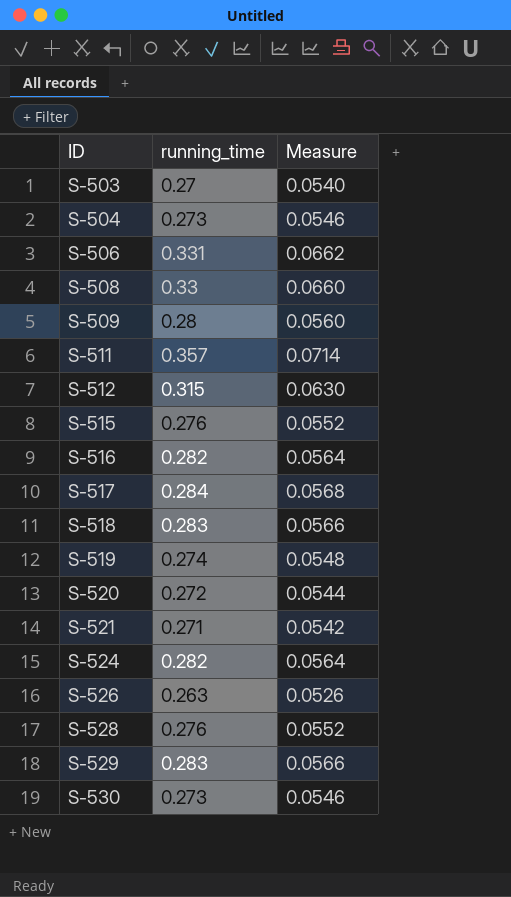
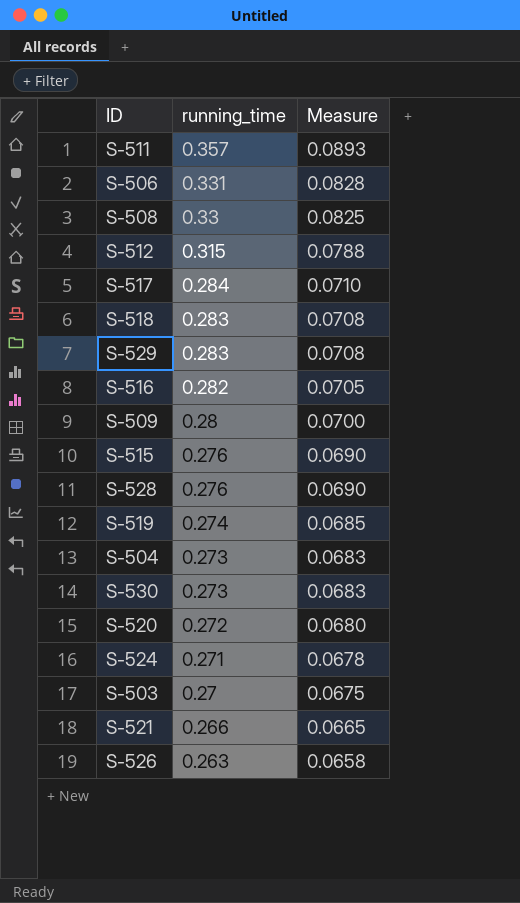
row order: ID ascending -> running_time descending
column Measure | formula: [running_time] * 0.2 -> [running_time] * 0.25
S-524 | running_time: 0.282 -> 0.271
S-521 | running_time: 0.271 -> 0.266

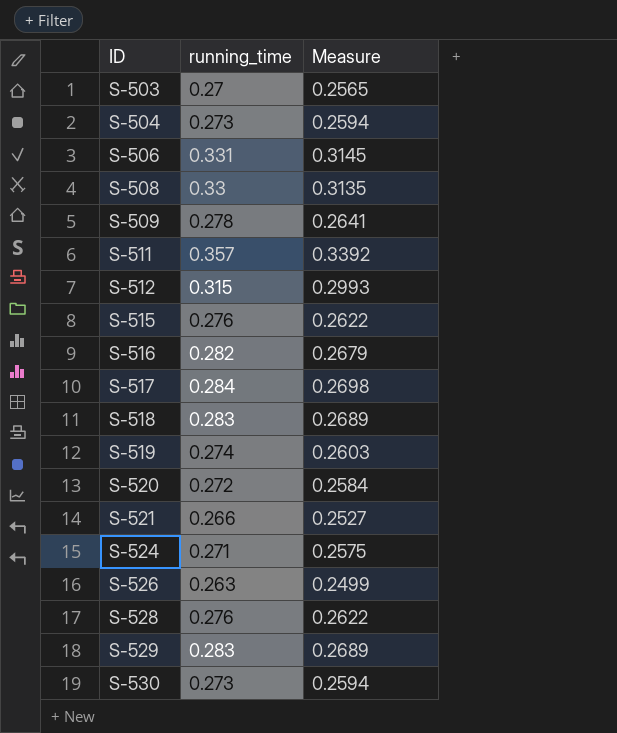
row order: running_time descending -> ID ascending
column Measure | formula: [running_time] * 0.25 -> [running_time] * 0.95
S-509 | running_time: 0.28 -> 0.278

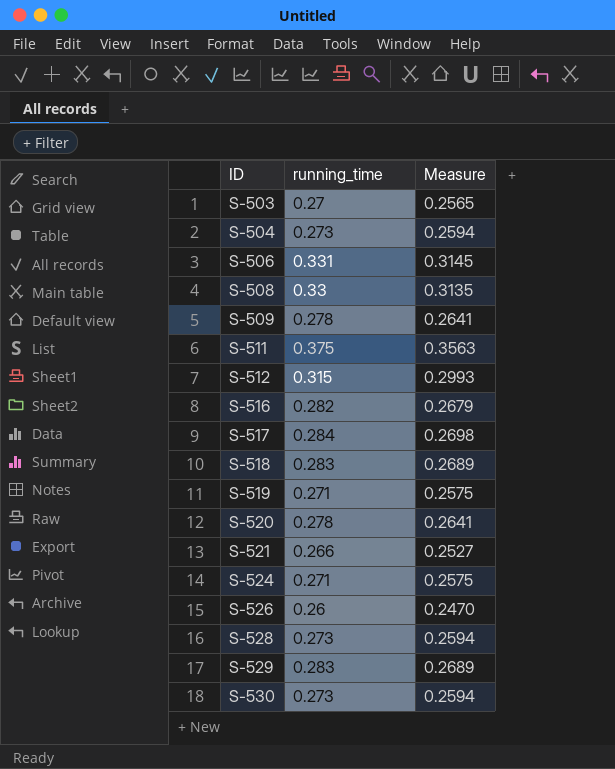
row S-515: 0.276 | 0.2622 -> none
S-511 | running_time: 0.357 -> 0.375
S-511 | Measure: 0.3392 -> 0.3563
S-519 | running_time: 0.274 -> 0.271
S-519 | Measure: 0.2603 -> 0.2575
S-520 | running_time: 0.272 -> 0.278
S-520 | Measure: 0.2584 -> 0.2641
S-526 | running_time: 0.263 -> 0.26
S-526 | Measure: 0.2499 -> 0.2470
S-528 | running_time: 0.276 -> 0.273
S-528 | Measure: 0.2622 -> 0.2594

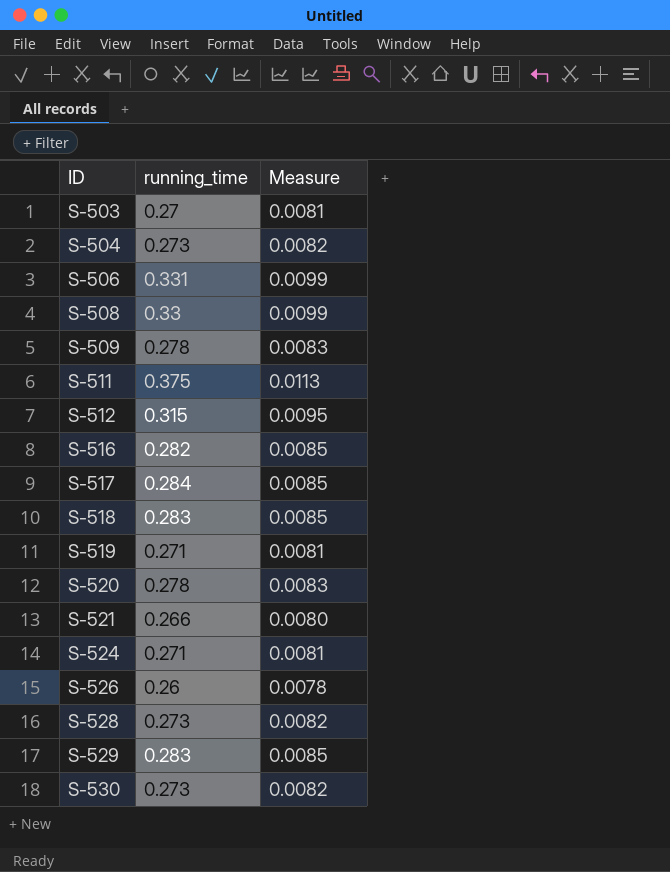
column Measure | formula: [running_time] * 0.95 -> [running_time] * 0.03

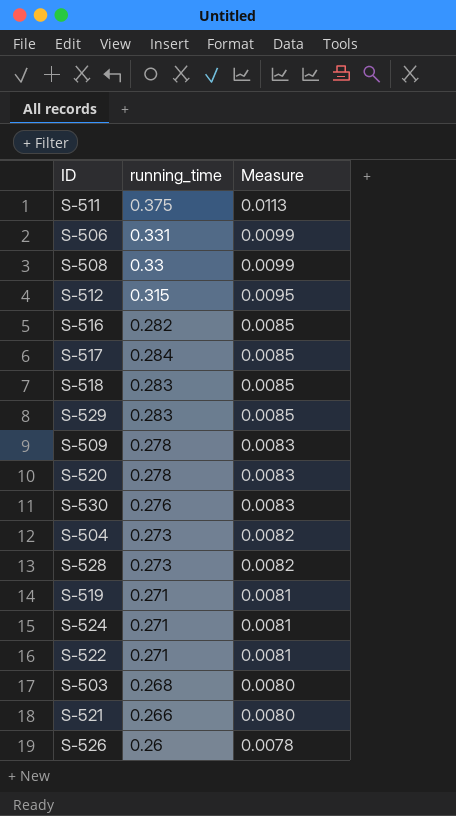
row order: ID ascending -> Measure descending
S-530 | running_time: 0.273 -> 0.276
S-530 | Measure: 0.0082 -> 0.0083
row S-522: none -> 0.271 | 0.0081
S-503 | running_time: 0.27 -> 0.268
S-503 | Measure: 0.0081 -> 0.0080

